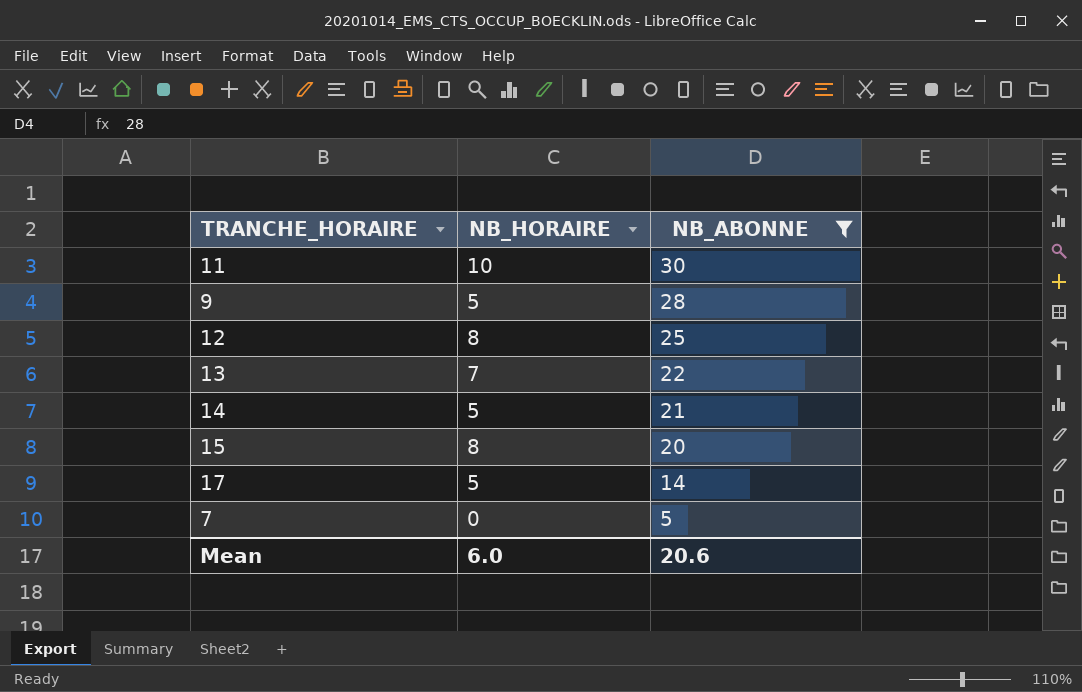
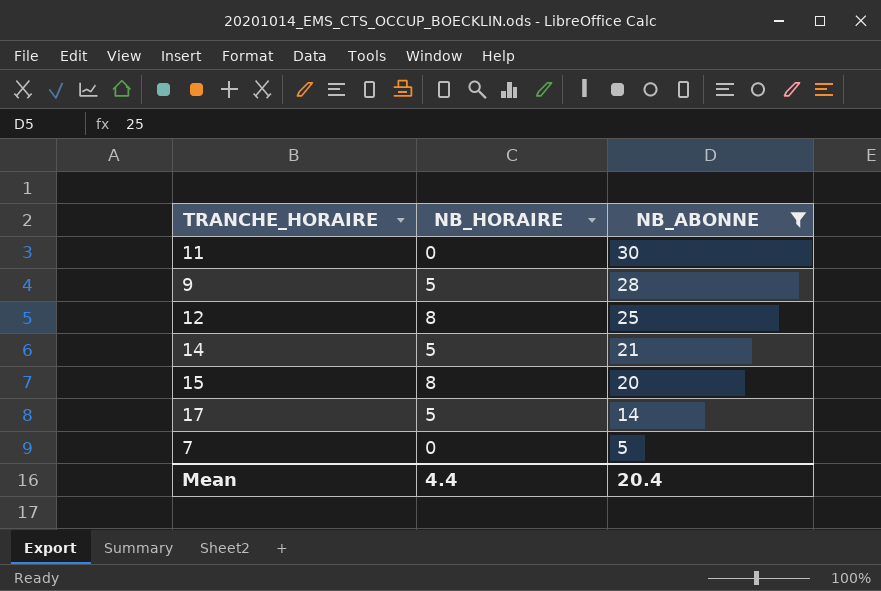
row 13: 7 | 22 -> none
11 | NB_HORAIRE: 10 -> 0
Mean | NB_HORAIRE: 6.0 -> 4.4
Mean | NB_ABONNE: 20.6 -> 20.4

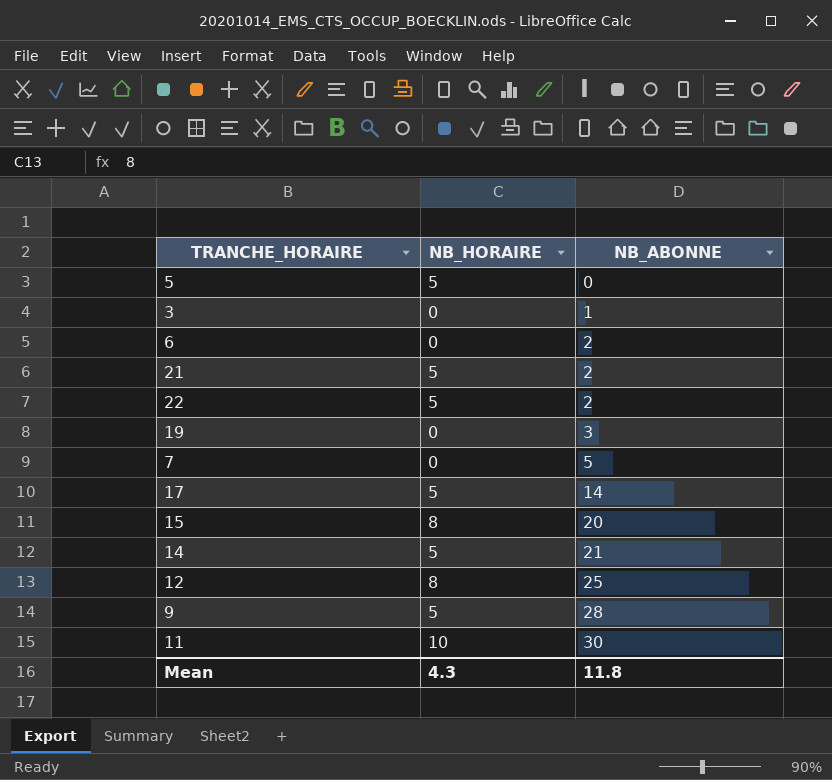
filter: NB_ABONNE >= 5 -> none
row order: NB_ABONNE descending -> NB_ABONNE ascending
11 | NB_HORAIRE: 0 -> 10
Mean | NB_HORAIRE: 4.4 -> 4.3
Mean | NB_ABONNE: 20.4 -> 11.8

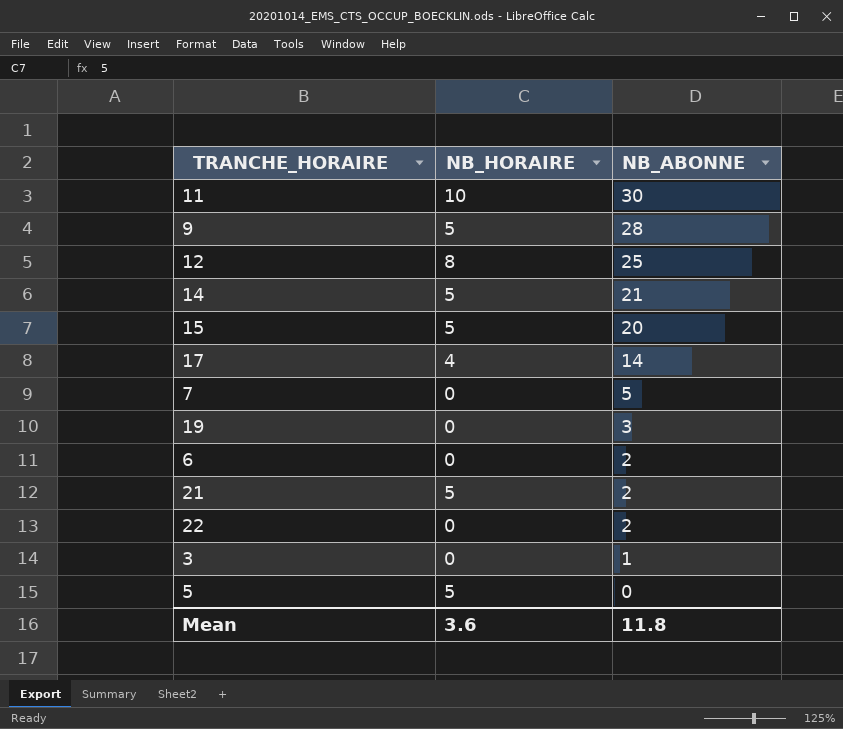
row order: NB_ABONNE ascending -> NB_ABONNE descending
15 | NB_HORAIRE: 8 -> 5
17 | NB_HORAIRE: 5 -> 4
22 | NB_HORAIRE: 5 -> 0
Mean | NB_HORAIRE: 4.3 -> 3.6

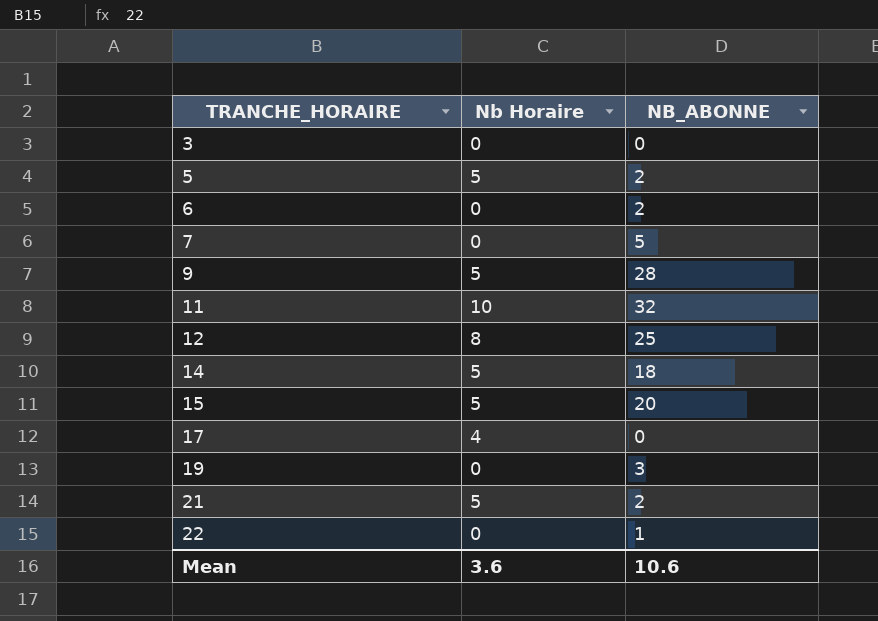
row order: NB_ABONNE descending -> TRANCHE_HORAIRE ascending
column name: NB_HORAIRE -> Nb Horaire
3 | NB_ABONNE: 1 -> 0
5 | NB_ABONNE: 0 -> 2
11 | NB_ABONNE: 30 -> 32
14 | NB_ABONNE: 21 -> 18
17 | NB_ABONNE: 14 -> 0
22 | NB_ABONNE: 2 -> 1
Mean | NB_ABONNE: 11.8 -> 10.6

